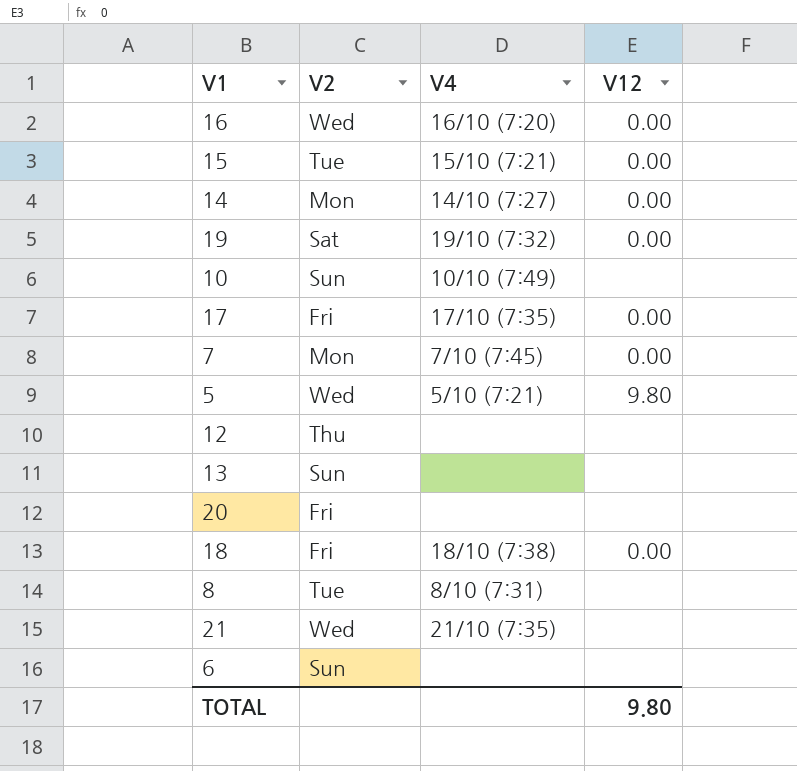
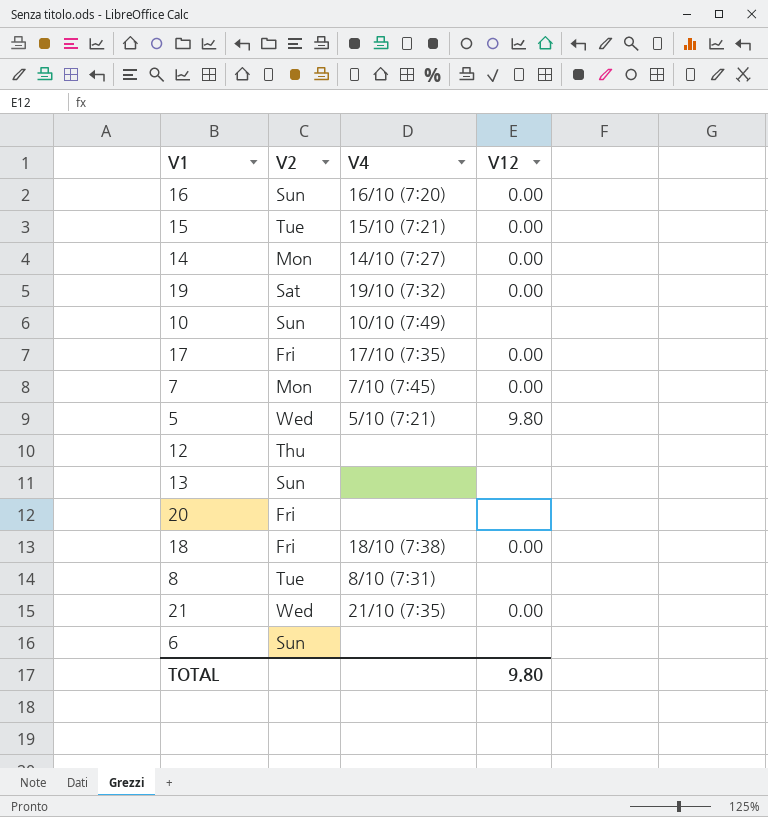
16 | V2: Wed -> Sun
21 | V12: none -> 0.00

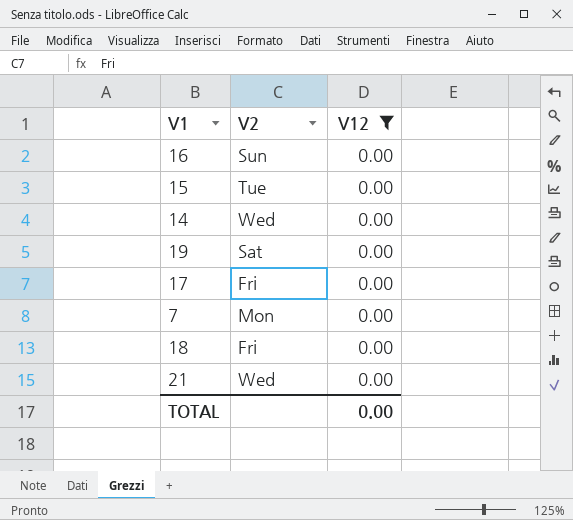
filter: none -> V12 = 0.00
column V4 | position: 3 -> none
14 | V2: Mon -> Wed
TOTAL | V12: 9.80 -> 0.00

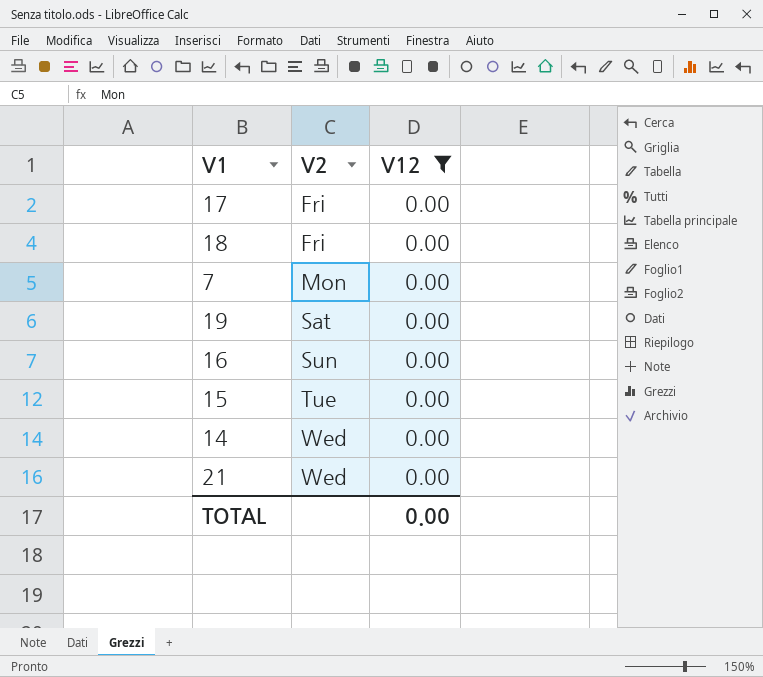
row order: none -> V2 ascending

